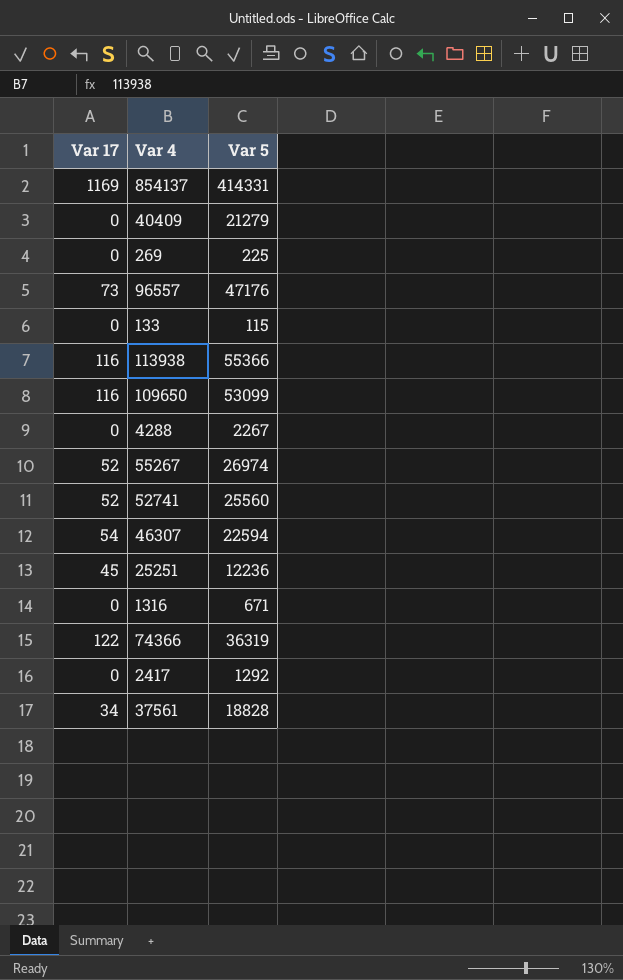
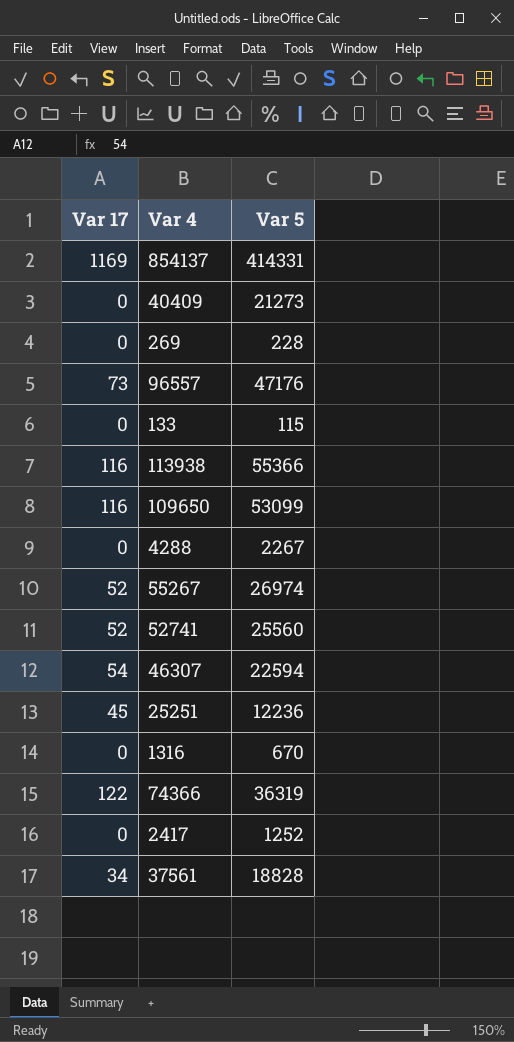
40409 | Var 5: 21279 -> 21273
269 | Var 5: 225 -> 228
1316 | Var 5: 671 -> 670
2417 | Var 5: 1292 -> 1252

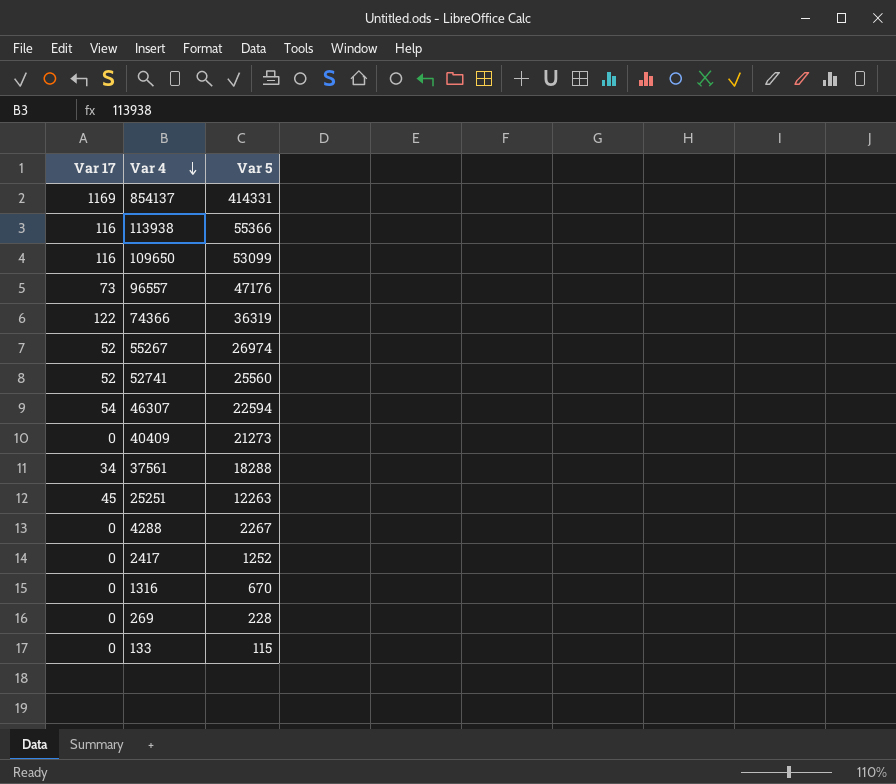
row order: none -> Var 4 descending
37561 | Var 5: 18828 -> 18288
25251 | Var 5: 12236 -> 12263

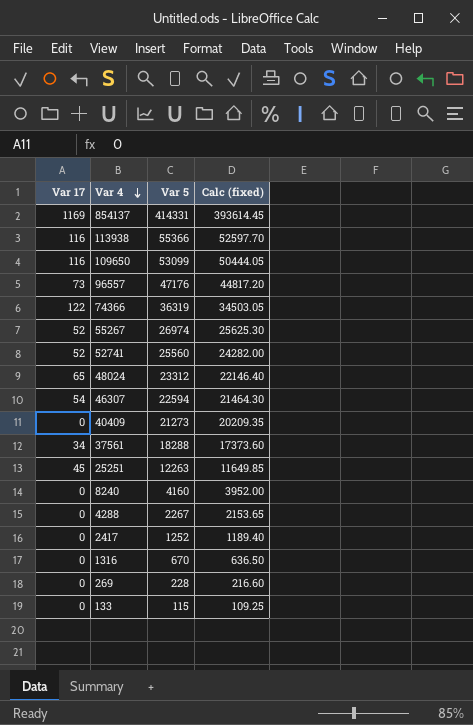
column Calc (fixed) | formula: none -> [Var 5] * 0.95
row 48024: none -> 65 | 23312 | 22146.40
row 8240: none -> 0 | 4160 | 3952.00

